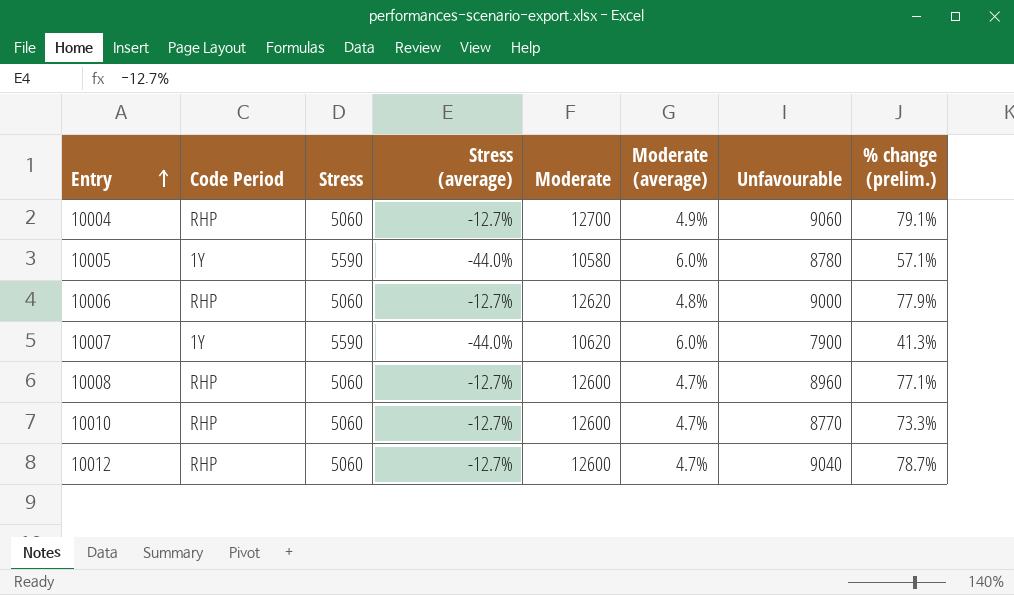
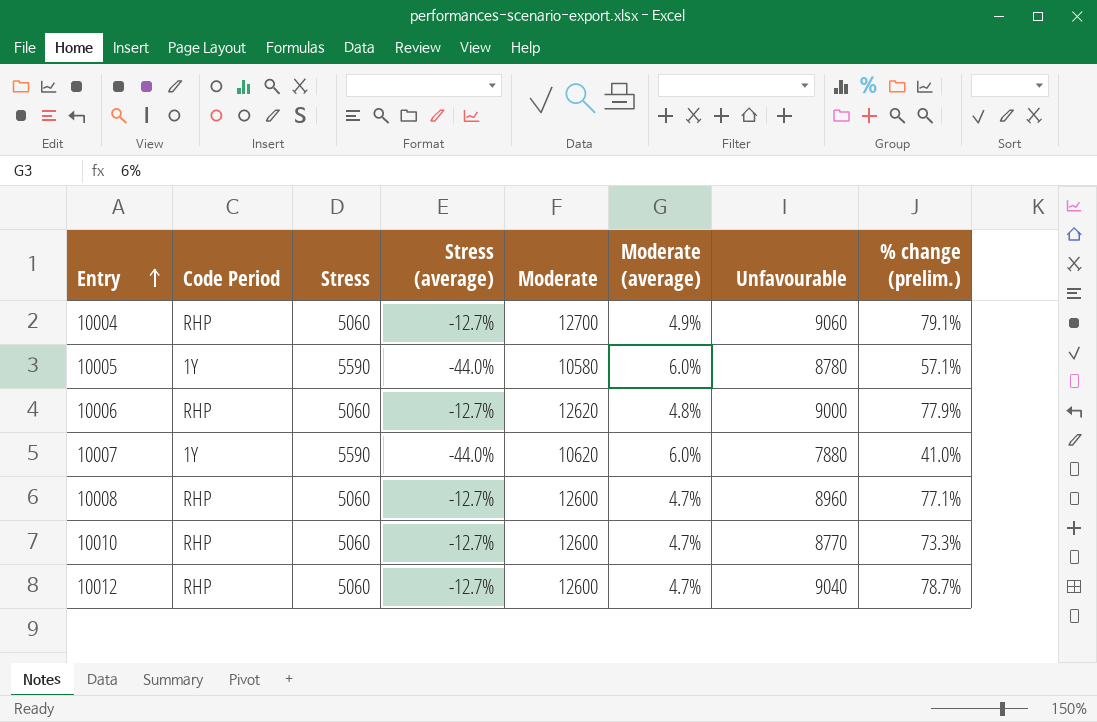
10007 | Unfavourable: 7900 -> 7880
10007 | % change (prelim.): 41.3% -> 41.0%

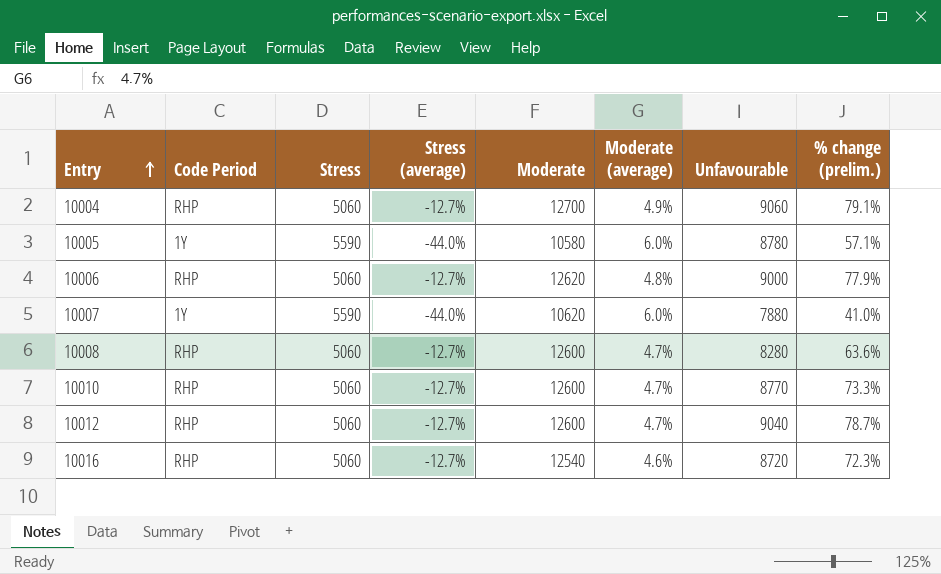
10008 | Unfavourable: 8960 -> 8280
10008 | % change (prelim.): 77.1% -> 63.6%
row 10016: none -> RHP | 5060 | -12.7% | 12540 | 4.6% | 8720 | 72.3%

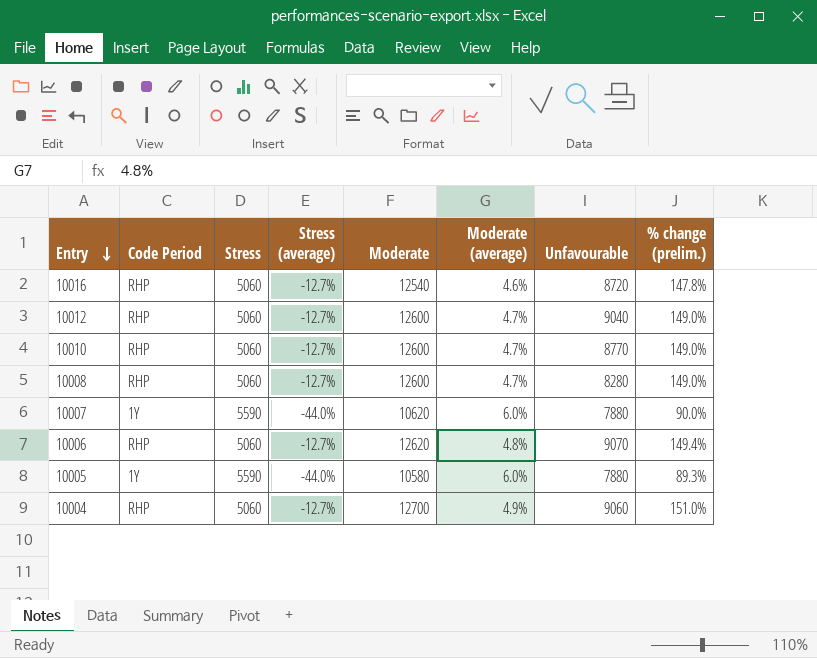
row order: Entry ascending -> Entry descending
column % change (prelim.) | formula: ([Unfavourable] - [Stress]) / [Stress] -> ([Moderate] - [Stress]) / [Stress]
10006 | Unfavourable: 9000 -> 9070
10005 | Unfavourable: 8780 -> 7880

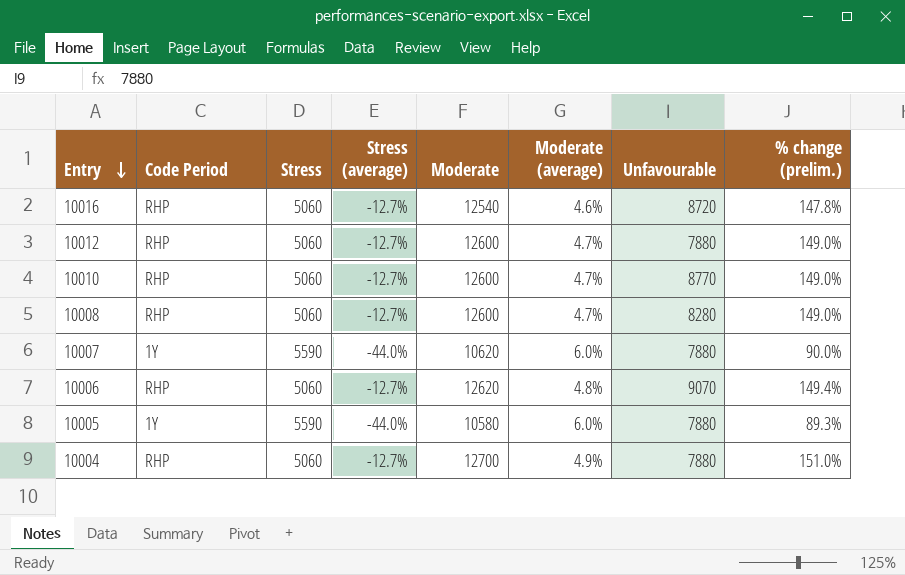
10012 | Unfavourable: 9040 -> 7880
10004 | Unfavourable: 9060 -> 7880

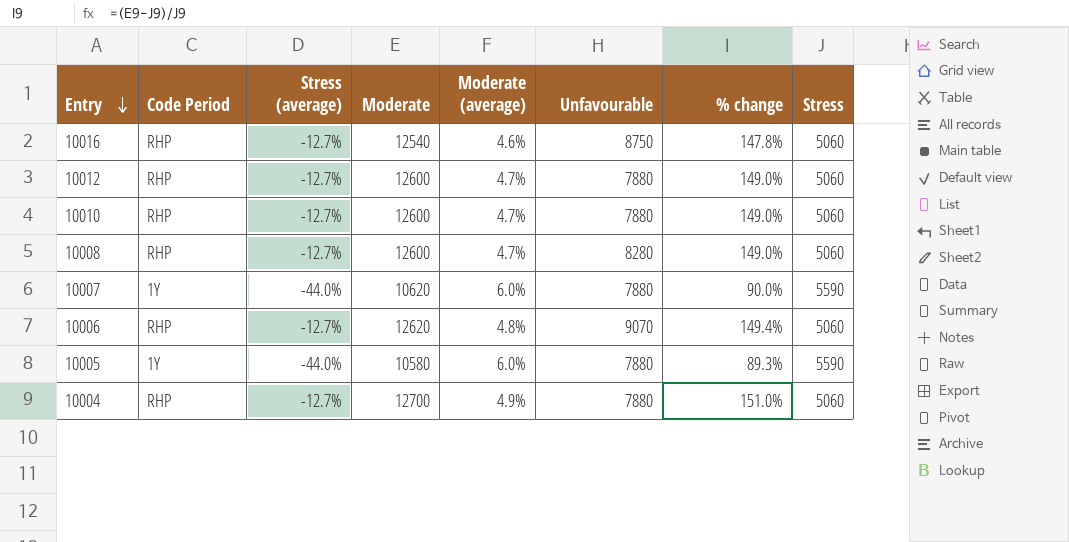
column name: % change (prelim.) -> % change
column Stress | position: 3 -> 8
10016 | Unfavourable: 8720 -> 8750
10010 | Unfavourable: 8770 -> 7880

